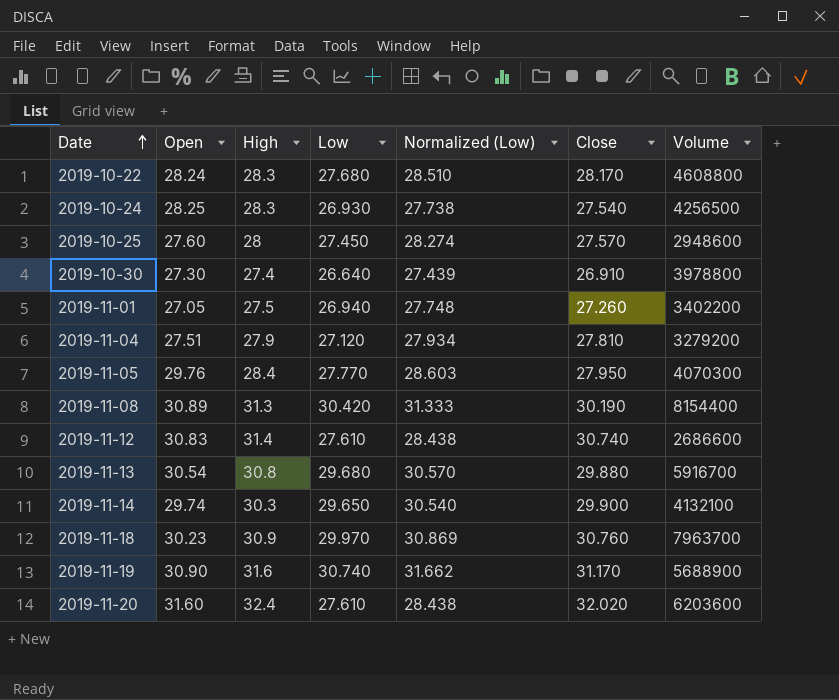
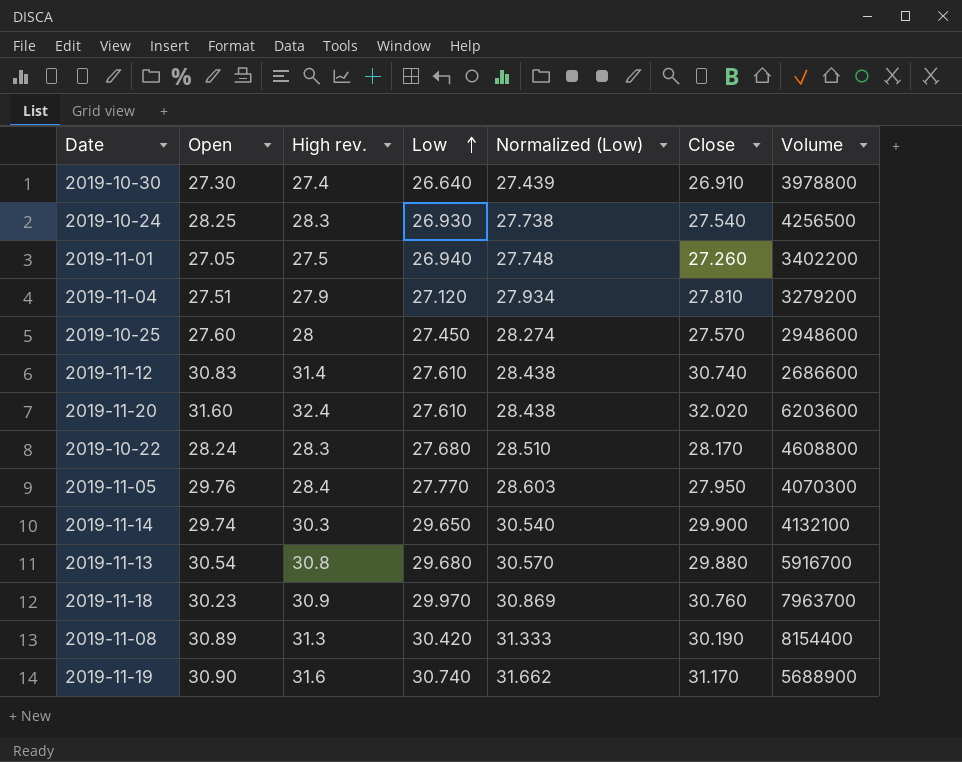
row order: Date ascending -> Low ascending
column name: High -> High rev.

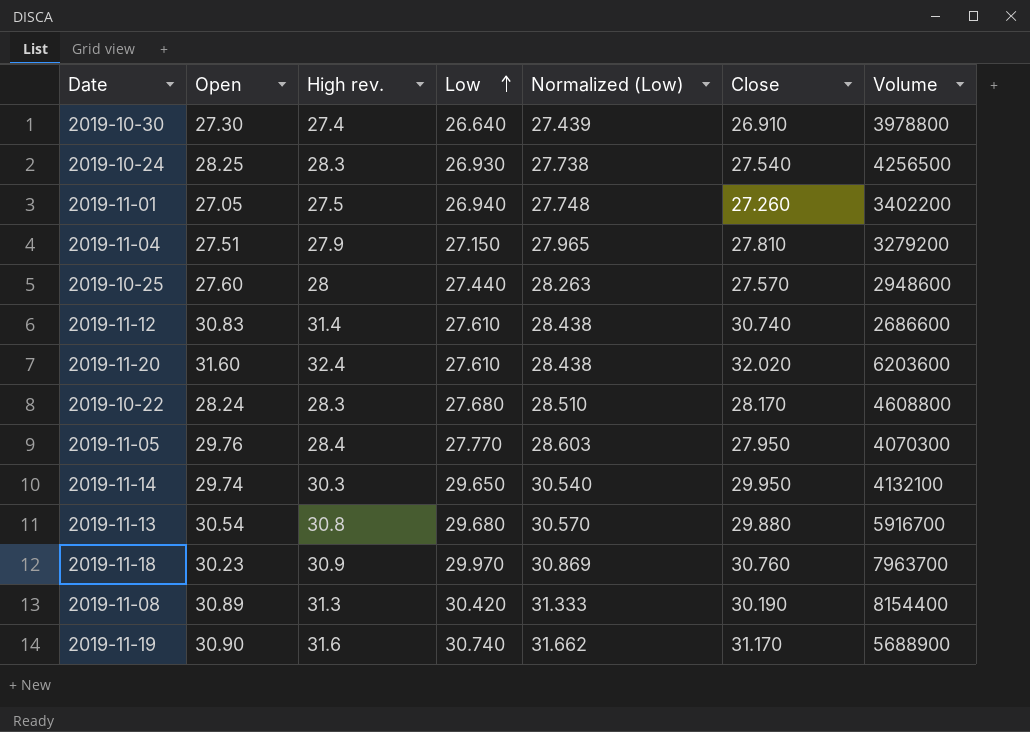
2019-11-04 | Low: 27.120 -> 27.150
2019-11-04 | Normalized (Low): 27.934 -> 27.965
2019-10-25 | Low: 27.450 -> 27.440
2019-10-25 | Normalized (Low): 28.274 -> 28.263
2019-11-14 | Close: 29.900 -> 29.950

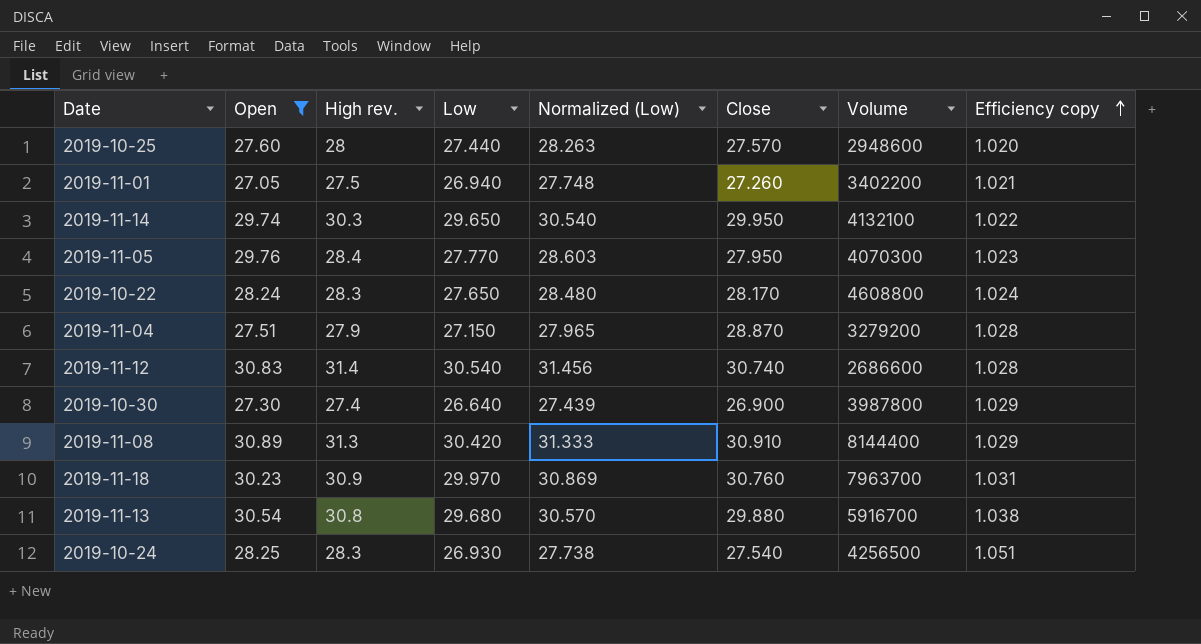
filter: none -> Open <= 30.89
row order: Low ascending -> Efficiency copy ascending
column Efficiency copy | formula: none -> [High rev.] / [Low]
2019-10-22 | Low: 27.680 -> 27.650
2019-10-22 | Normalized (Low): 28.510 -> 28.480
2019-11-04 | Close: 27.810 -> 28.870
2019-11-12 | Low: 27.610 -> 30.540
2019-11-12 | Normalized (Low): 28.438 -> 31.456
2019-10-30 | Close: 26.910 -> 26.900
2019-10-30 | Volume: 3978800 -> 3987800
2019-11-08 | Close: 30.190 -> 30.910
2019-11-08 | Volume: 8154400 -> 8144400

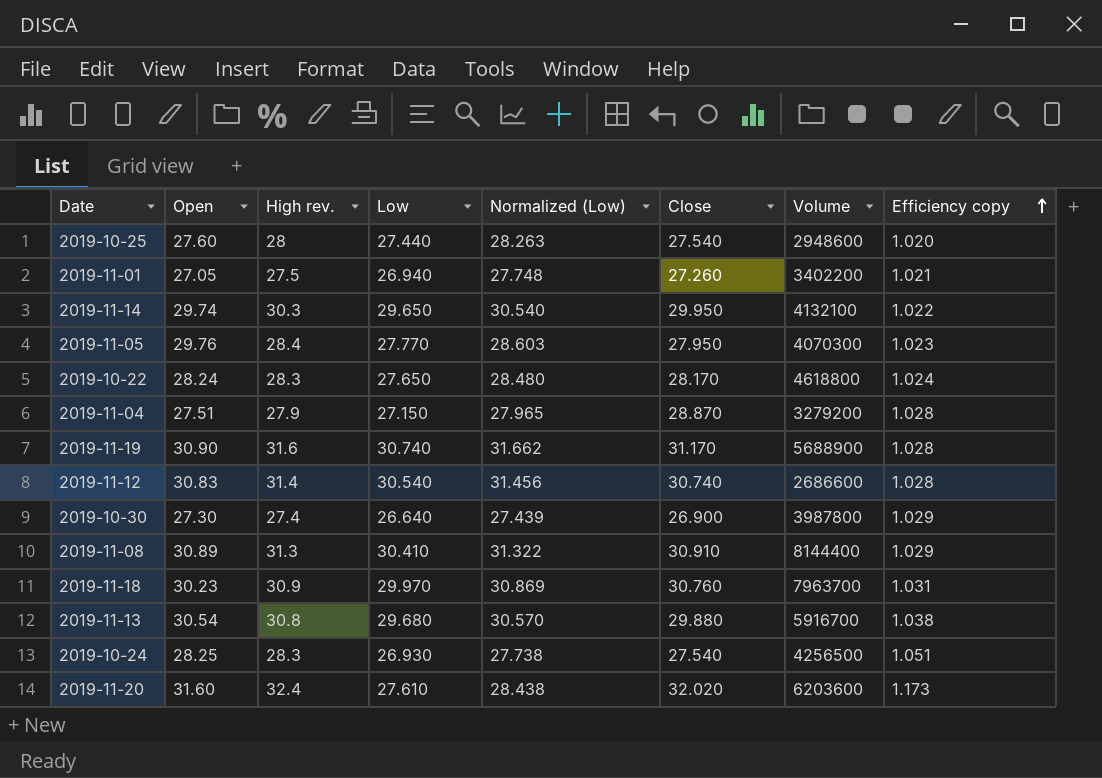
filter: Open <= 30.89 -> none
2019-10-25 | Close: 27.570 -> 27.540
2019-10-22 | Volume: 4608800 -> 4618800
2019-11-08 | Low: 30.420 -> 30.410
2019-11-08 | Normalized (Low): 31.333 -> 31.322

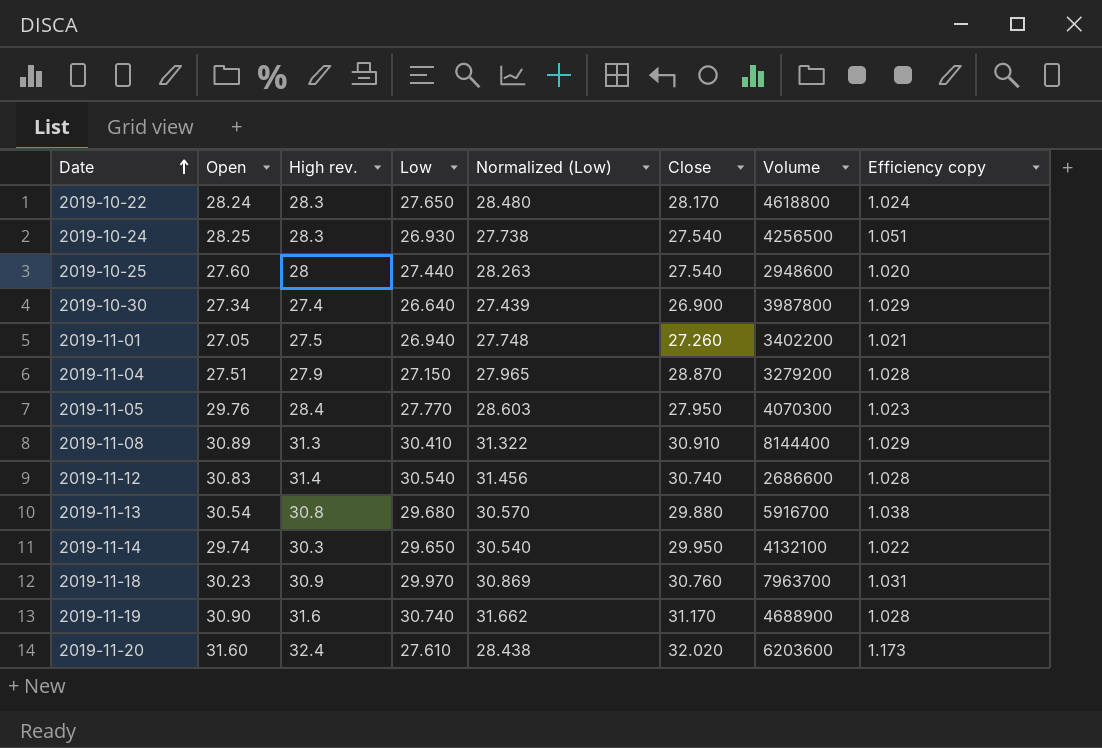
row order: Efficiency copy ascending -> Date ascending
2019-10-30 | Open: 27.30 -> 27.34
2019-11-19 | Volume: 5688900 -> 4688900

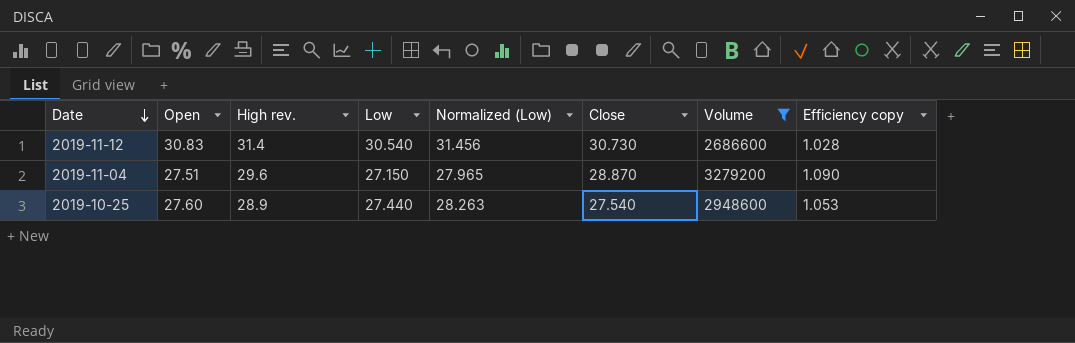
filter: none -> Volume <= 3279200
row order: Date ascending -> Date descending
2019-11-12 | Close: 30.740 -> 30.730
2019-11-04 | High rev.: 27.9 -> 29.6
2019-11-04 | Efficiency copy: 1.028 -> 1.090
2019-10-25 | High rev.: 28 -> 28.9
2019-10-25 | Efficiency copy: 1.020 -> 1.053

